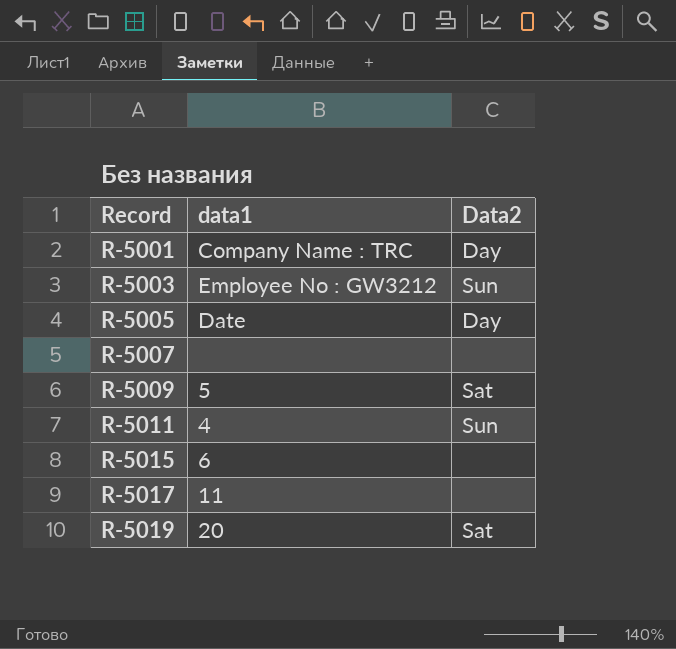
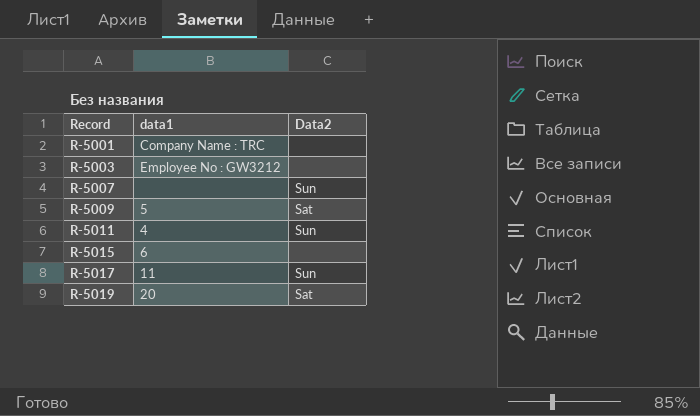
row R-5005: Date | Day -> none
R-5001 | Data2: Day -> none
R-5003 | Data2: Sun -> none
R-5007 | Data2: none -> Sun
R-5017 | Data2: none -> Sun

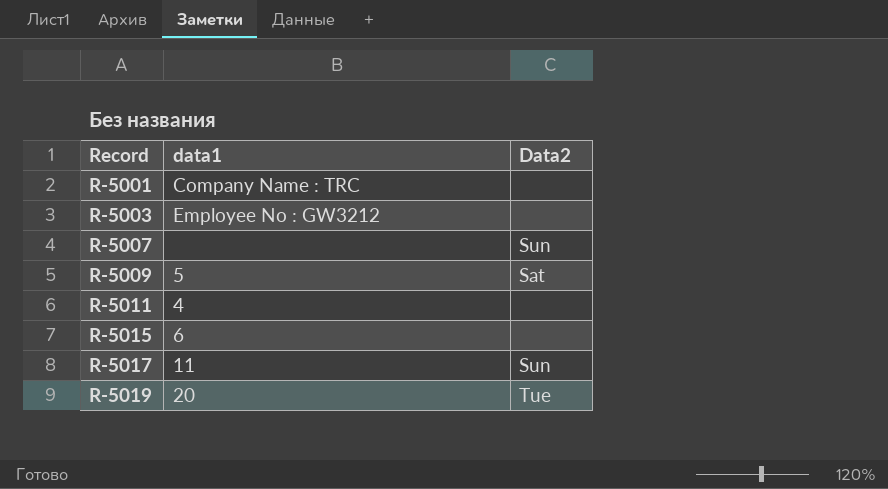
R-5011 | Data2: Sun -> none
R-5019 | Data2: Sat -> Tue

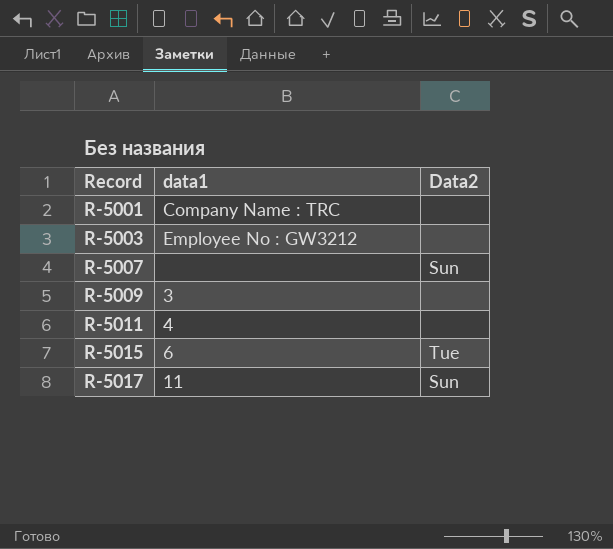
row R-5019: 20 | Tue -> none
R-5009 | data1: 5 -> 3
R-5009 | Data2: Sat -> none
R-5015 | Data2: none -> Tue

